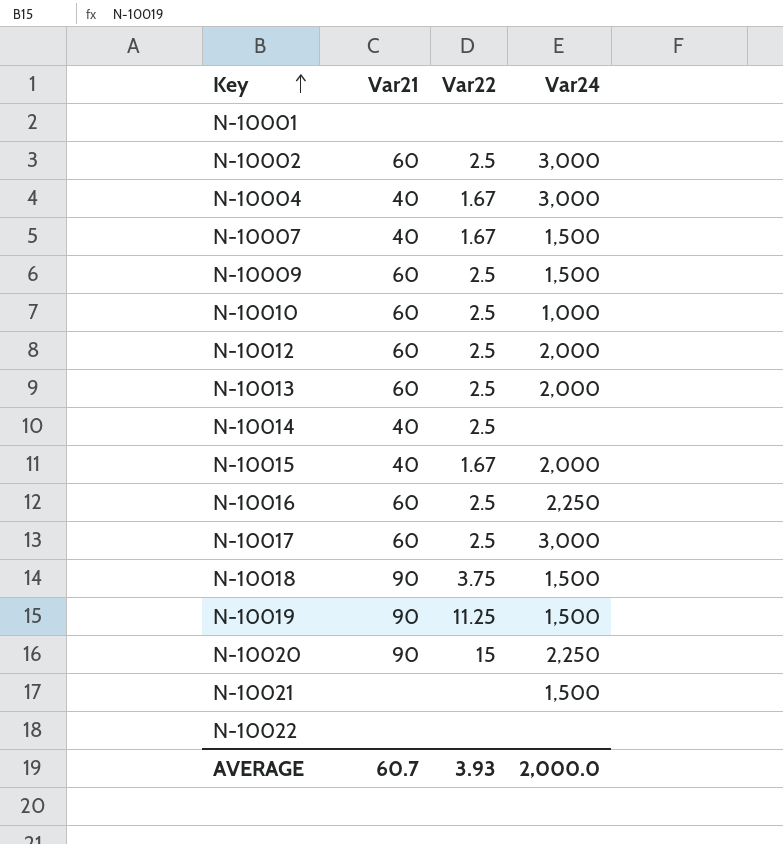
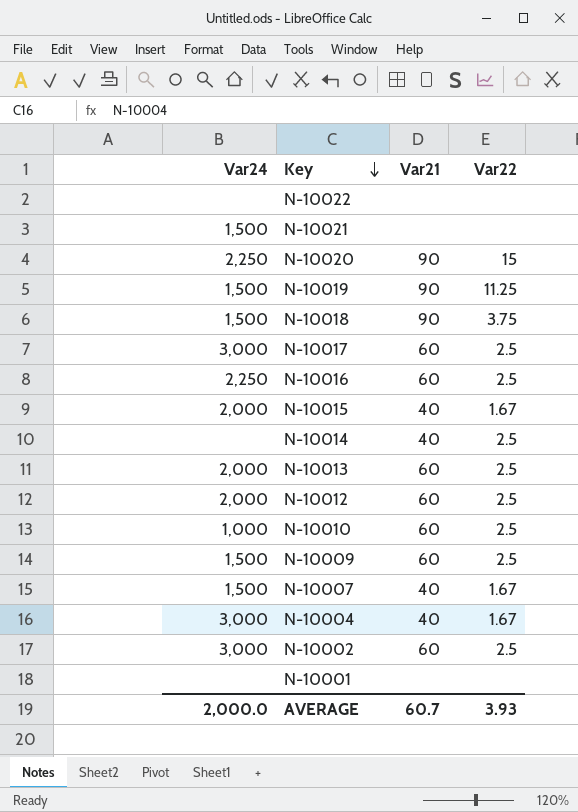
row order: Key ascending -> Key descending
column Var24 | position: 4 -> 1

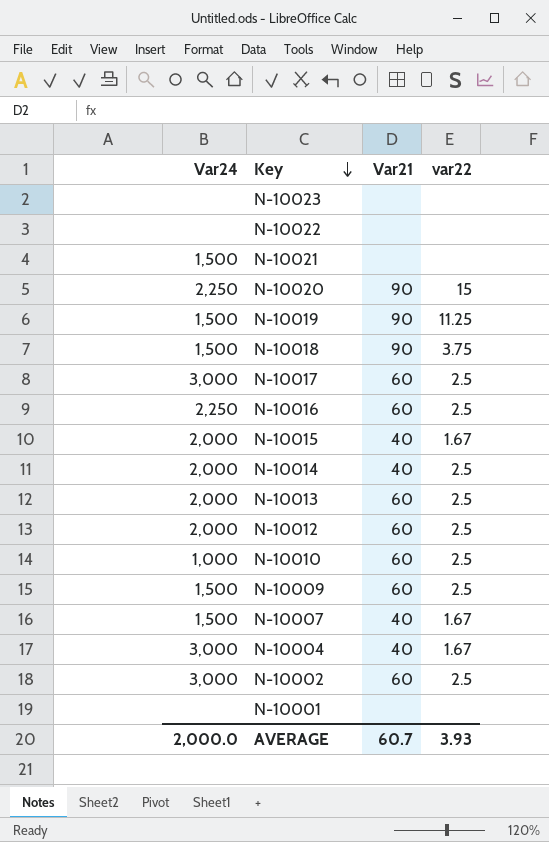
column name: Var22 -> var22
row N-10023: none -> none | none | none
N-10014 | Var24: none -> 2,000

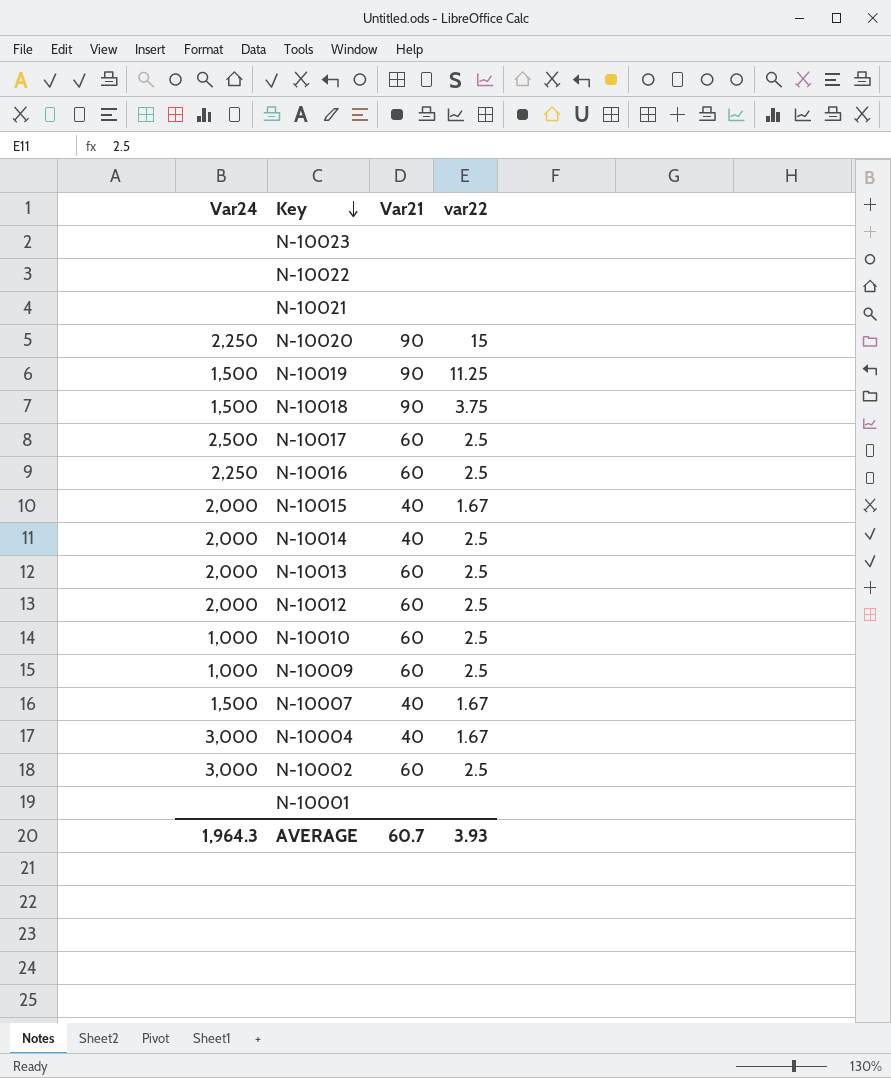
N-10021 | Var24: 1,500 -> none
N-10017 | Var24: 3,000 -> 2,500
N-10009 | Var24: 1,500 -> 1,000
AVERAGE | Var24: 2,000.0 -> 1,964.3

